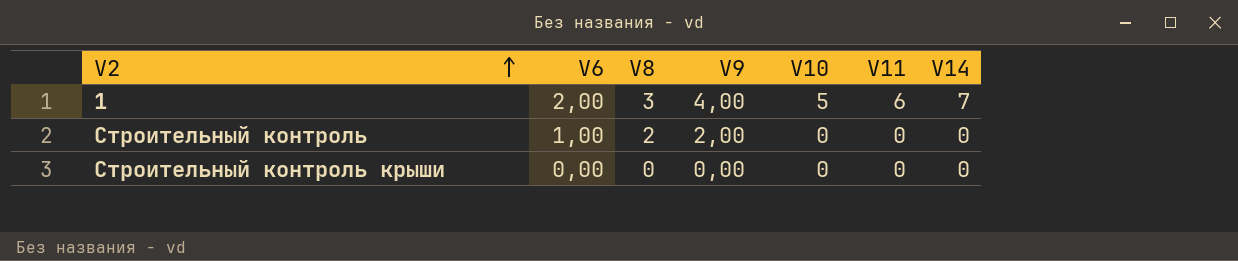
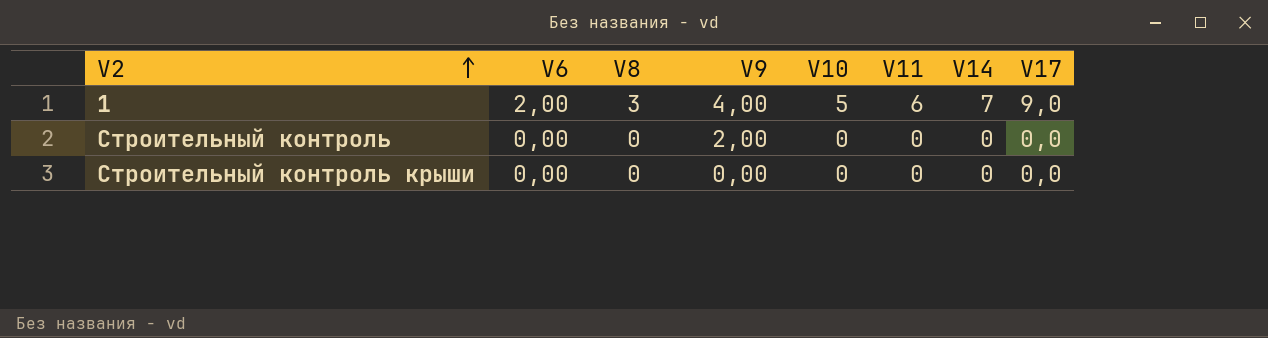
column V17 | position: none -> 8
Строительный контроль | V6: 1,00 -> 0,00
Строительный контроль | V8: 2 -> 0

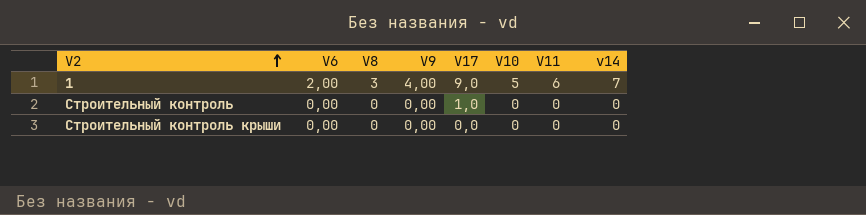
column V17 | position: 8 -> 5
column name: V14 -> v14
Строительный контроль | V9: 2,00 -> 0,00
Строительный контроль | V17: 0,0 -> 1,0

